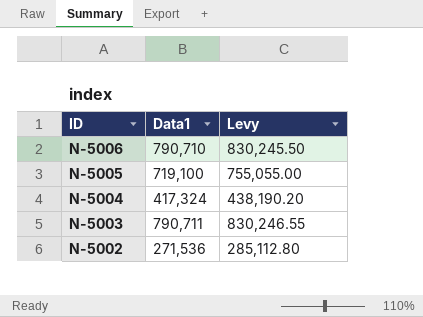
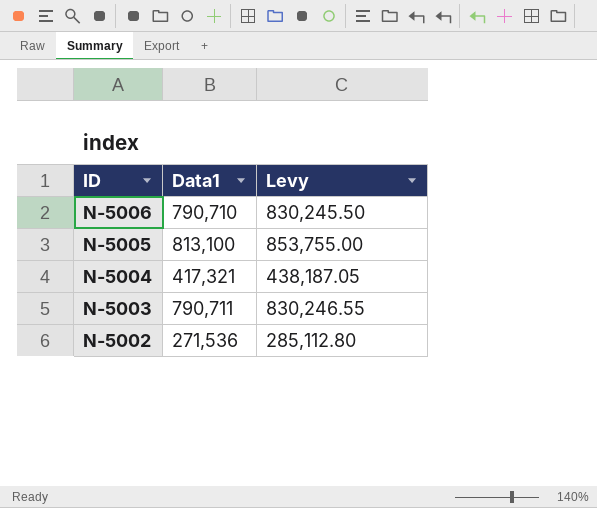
N-5005 | Data1: 719,100 -> 813,100
N-5005 | Levy: 755,055.00 -> 853,755.00
N-5004 | Data1: 417,324 -> 417,321
N-5004 | Levy: 438,190.20 -> 438,187.05

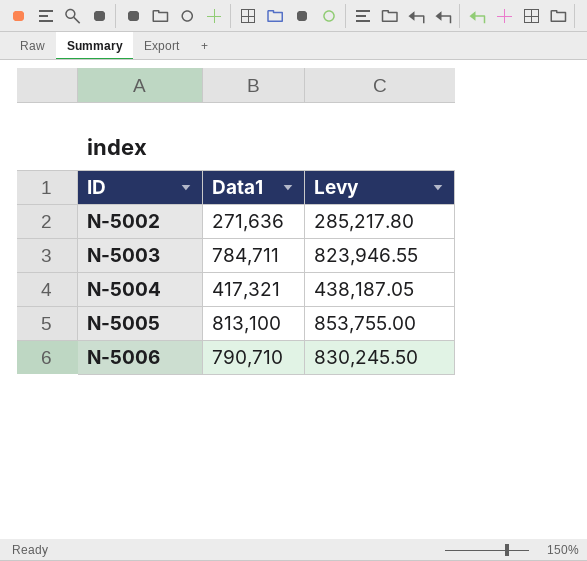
row order: ID descending -> ID ascending
N-5002 | Data1: 271,536 -> 271,636
N-5002 | Levy: 285,112.80 -> 285,217.80
N-5003 | Data1: 790,711 -> 784,711
N-5003 | Levy: 830,246.55 -> 823,946.55

